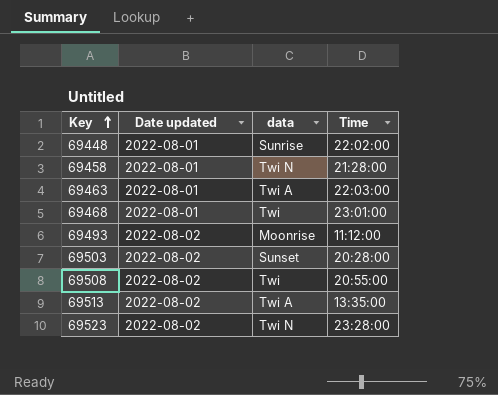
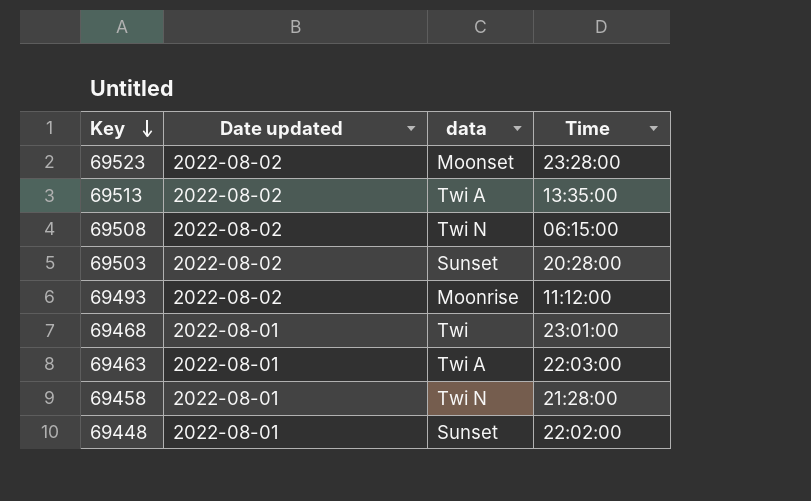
row order: Key ascending -> Key descending
69523 | data: Twi N -> Moonset
69508 | data: Twi -> Twi N
69508 | Time: 20:55:00 -> 06:15:00
69448 | data: Sunrise -> Sunset

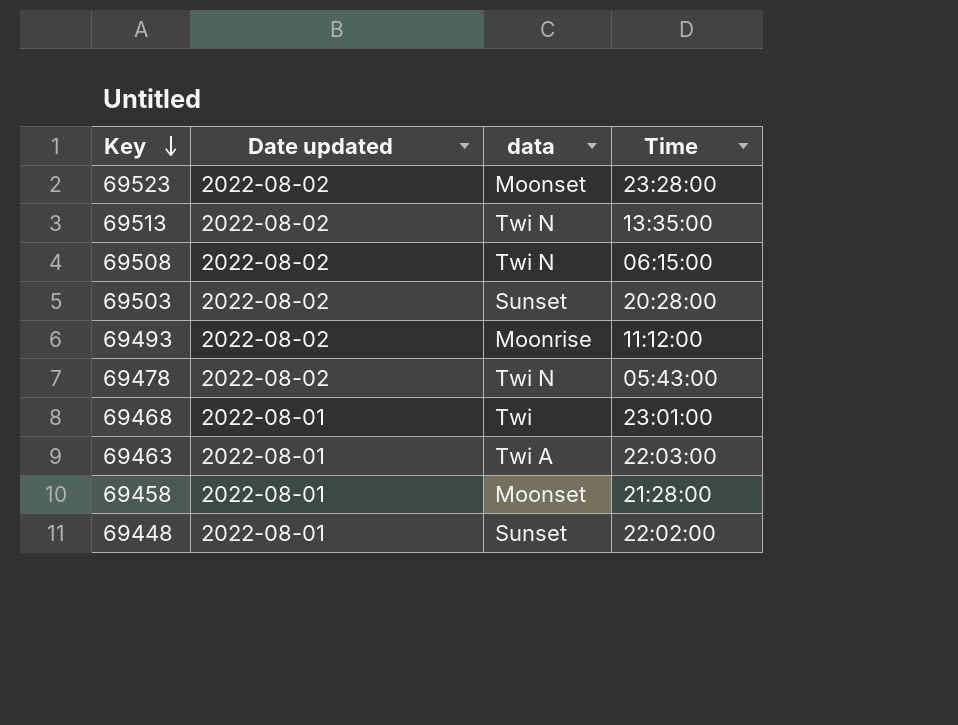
69513 | data: Twi A -> Twi N
row 69478: none -> 2022-08-02 | Twi N | 05:43:00
69458 | data: Twi N -> Moonset

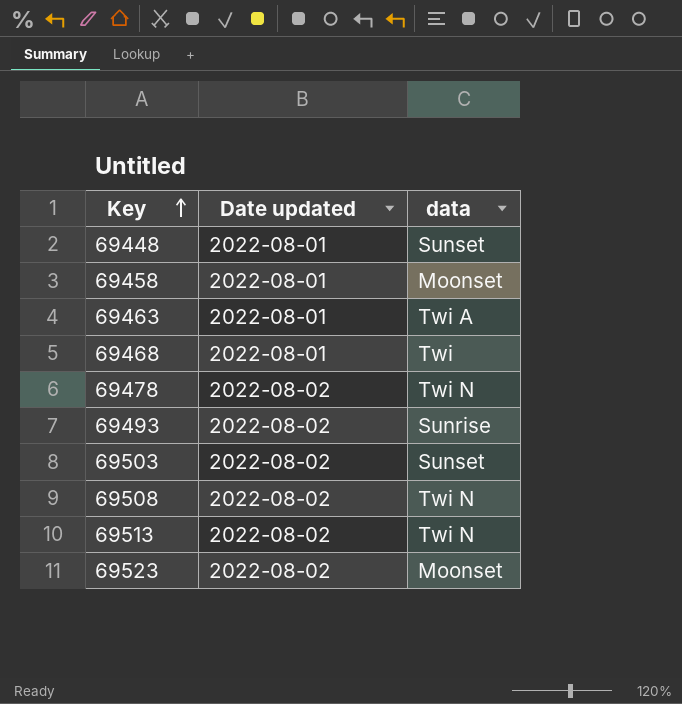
row order: Key descending -> Key ascending
column Time | position: 4 -> none
69493 | data: Moonrise -> Sunrise

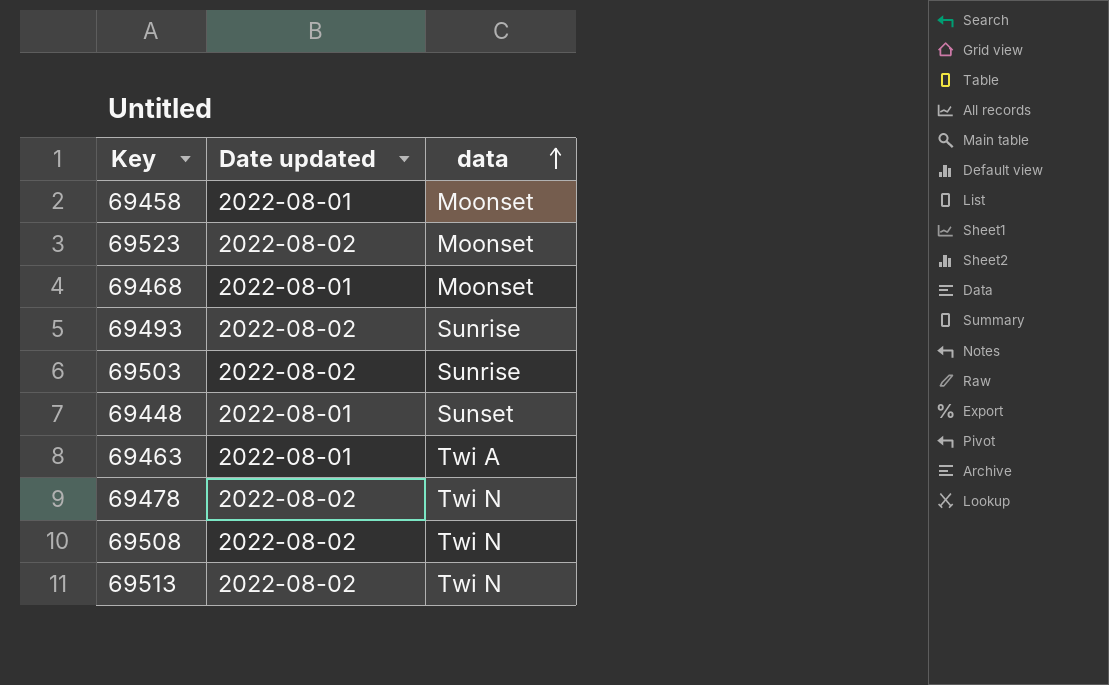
row order: Key ascending -> data ascending
69468 | data: Twi -> Moonset
69503 | data: Sunset -> Sunrise

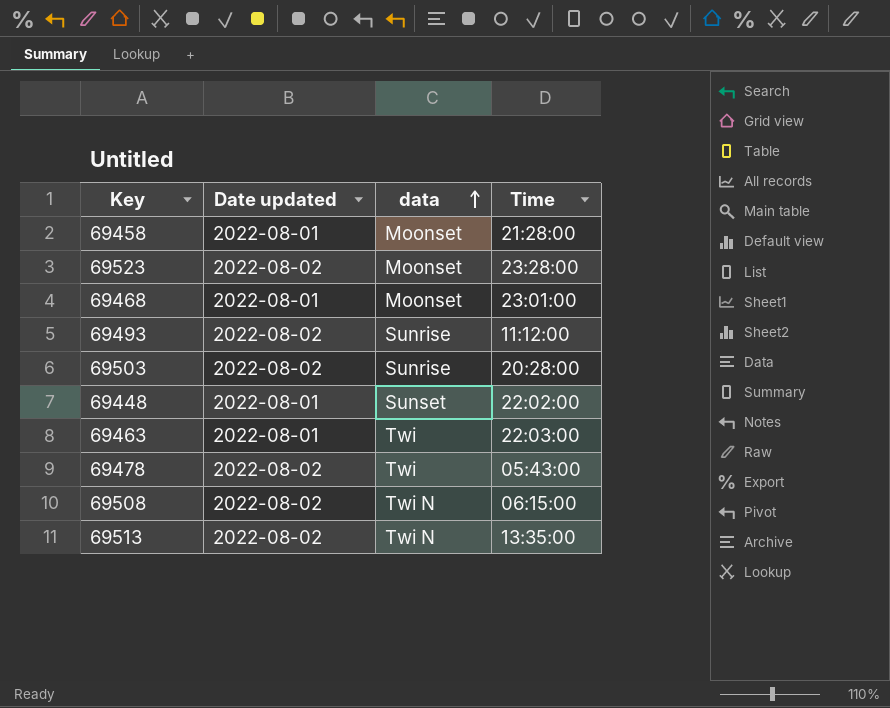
column Time | position: none -> 4
69463 | data: Twi A -> Twi
69478 | data: Twi N -> Twi

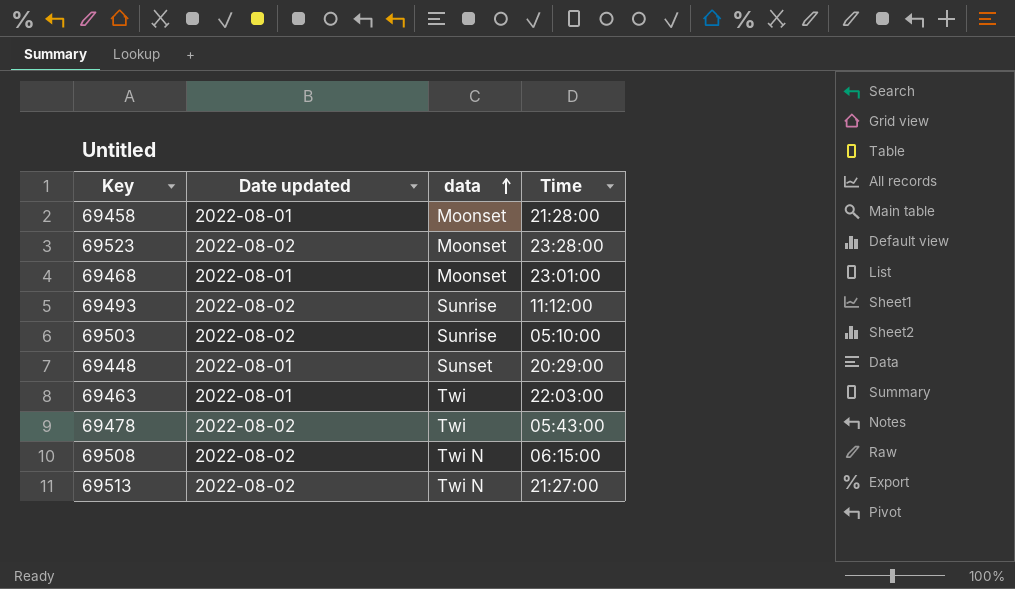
69503 | Time: 20:28:00 -> 05:10:00
69448 | Time: 22:02:00 -> 20:29:00
69513 | Time: 13:35:00 -> 21:27:00

